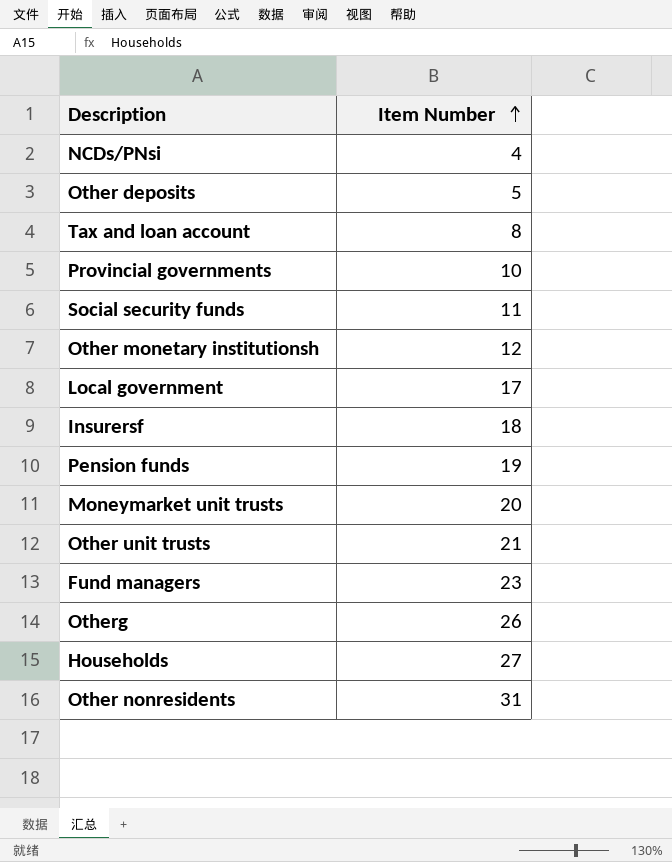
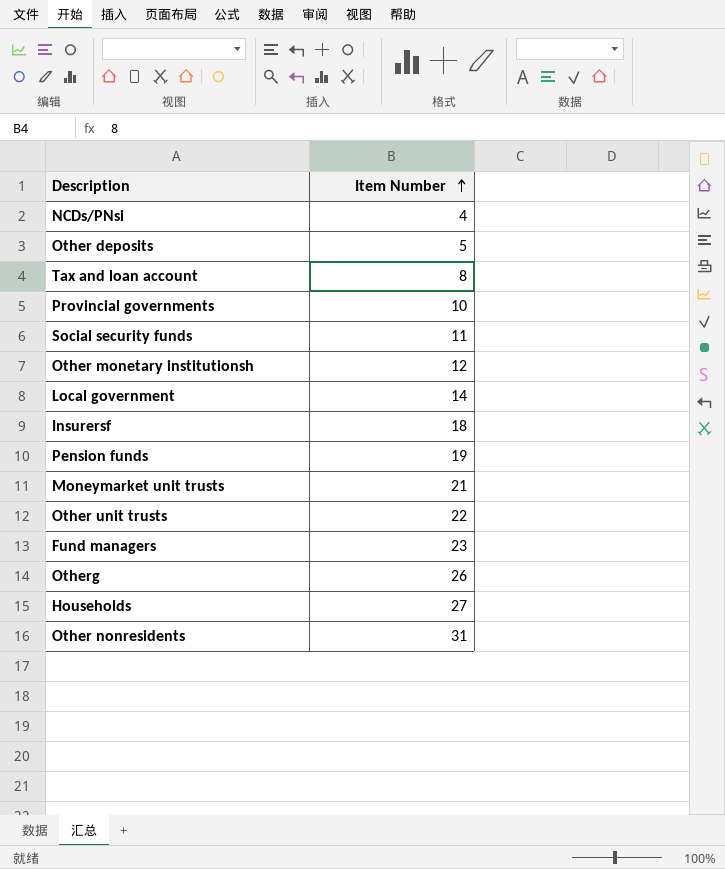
Local government | Item Number: 17 -> 14
Moneymarket unit trusts | Item Number: 20 -> 21
Other unit trusts | Item Number: 21 -> 22

